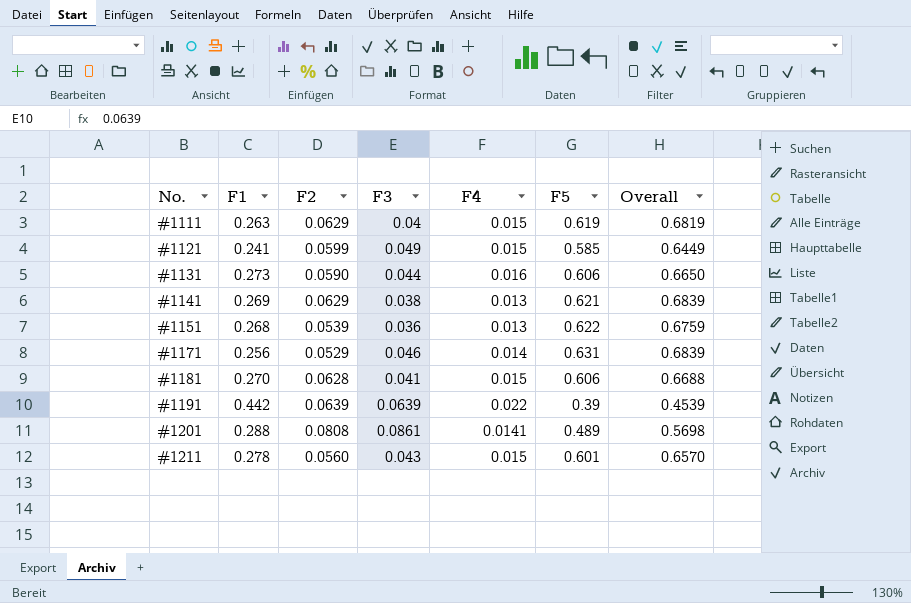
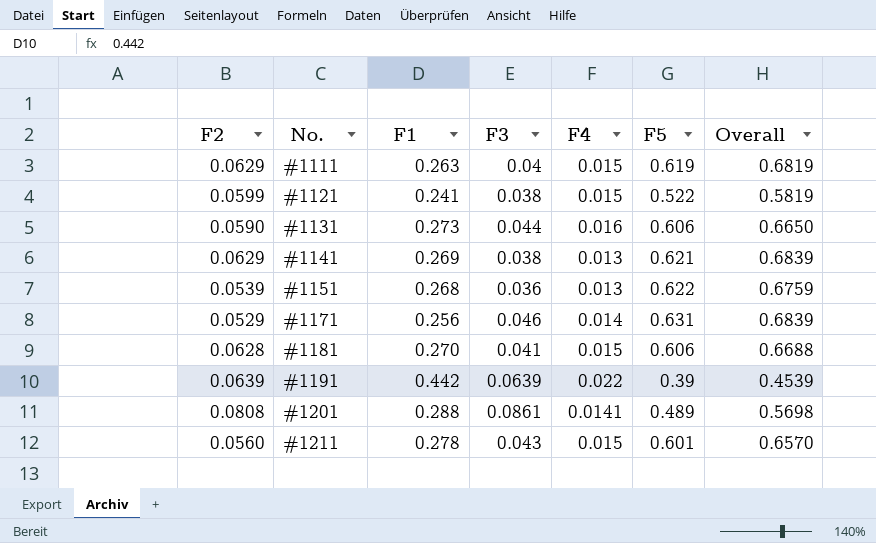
column F2 | position: 3 -> 1
#1121 | F3: 0.049 -> 0.038
#1121 | F5: 0.585 -> 0.522
#1121 | Overall: 0.6449 -> 0.5819

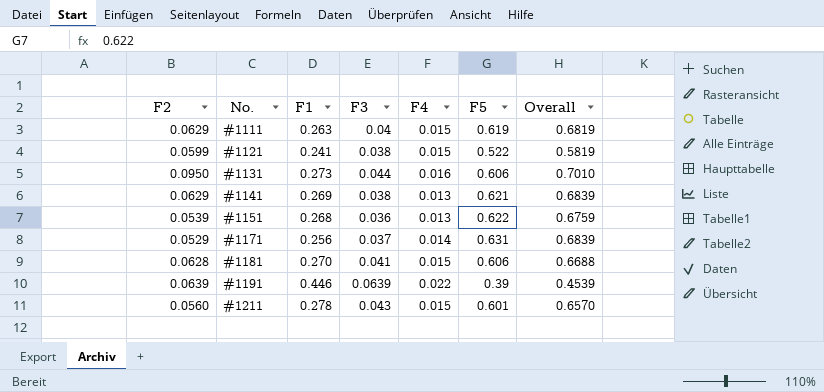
row #1201: 0.0808 | 0.288 | 0.0861 | 0.0141 | 0.489 | 0.5698 -> none
#1131 | F2: 0.0590 -> 0.0950
#1131 | Overall: 0.6650 -> 0.7010
#1171 | F3: 0.046 -> 0.037
#1191 | F1: 0.442 -> 0.446

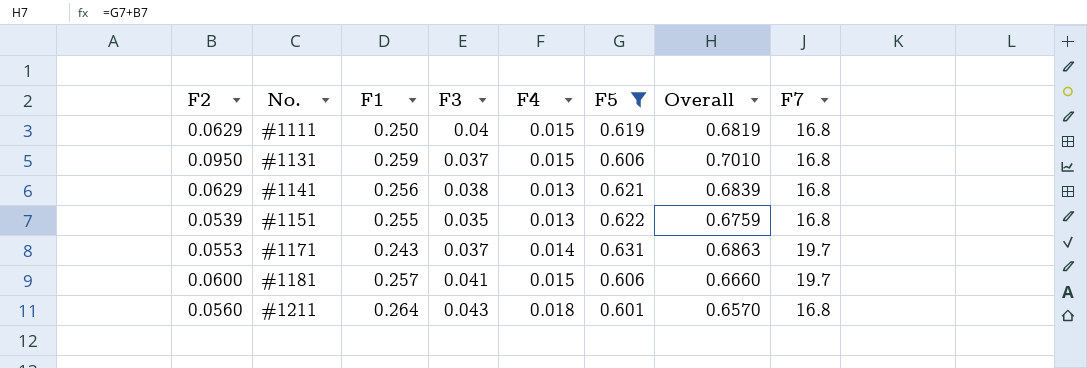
filter: none -> F5 >= 0.601
column F7 | position: none -> 8
#1111 | F1: 0.263 -> 0.250
#1131 | F1: 0.273 -> 0.259
#1131 | F3: 0.044 -> 0.037
#1131 | F4: 0.016 -> 0.015
#1141 | F1: 0.269 -> 0.256
#1151 | F1: 0.268 -> 0.255
#1151 | F3: 0.036 -> 0.035
#1171 | F2: 0.0529 -> 0.0553
#1171 | F1: 0.256 -> 0.243
#1171 | Overall: 0.6839 -> 0.6863
#1181 | F2: 0.0628 -> 0.0600
#1181 | F1: 0.270 -> 0.257
#1181 | Overall: 0.6688 -> 0.6660
#1211 | F1: 0.278 -> 0.264
#1211 | F4: 0.015 -> 0.018

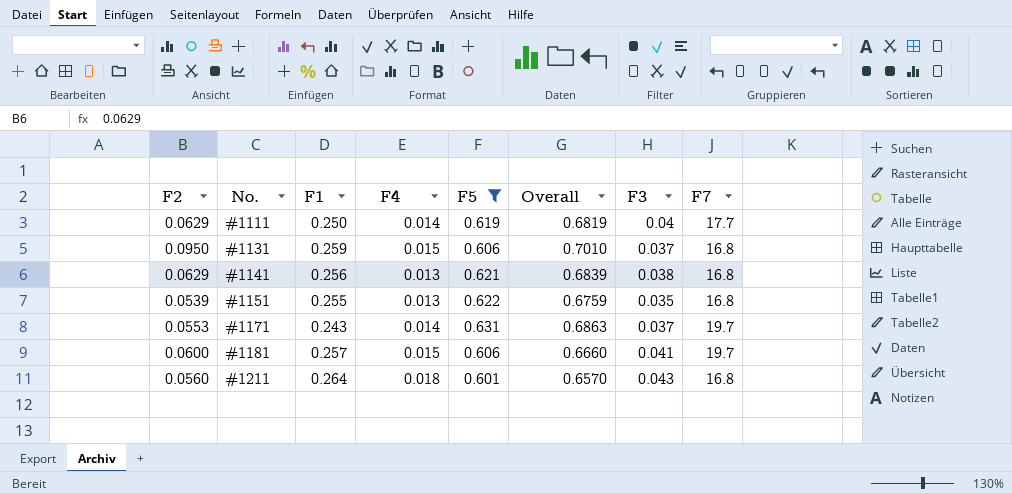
column F3 | position: 4 -> 7
#1111 | F4: 0.015 -> 0.014
#1111 | F7: 16.8 -> 17.7

